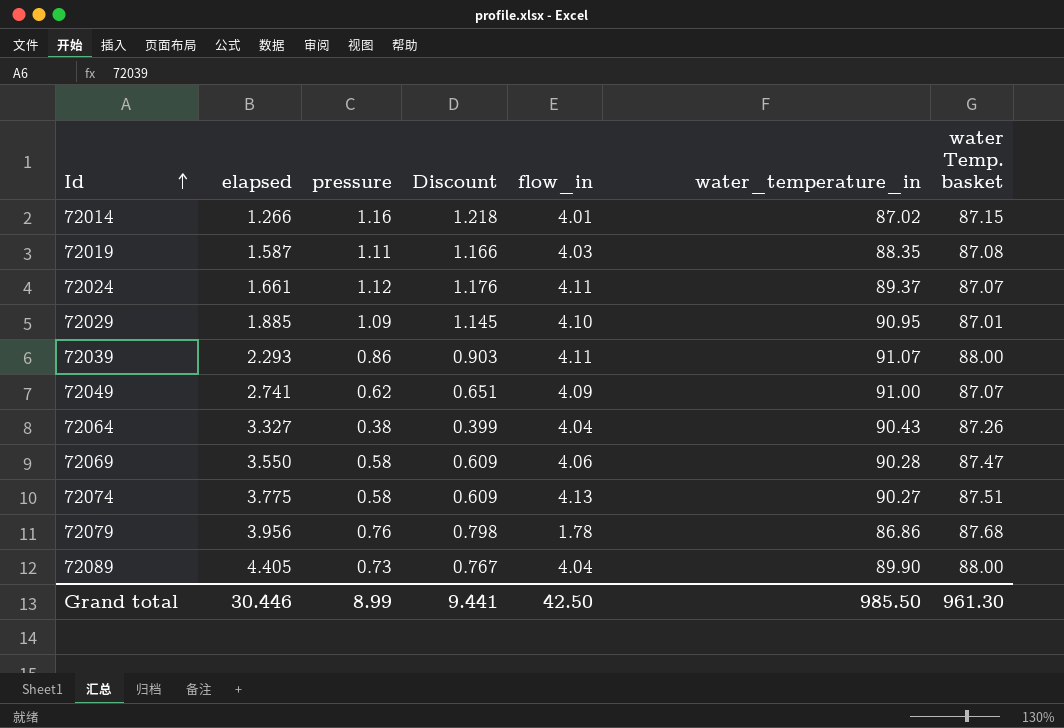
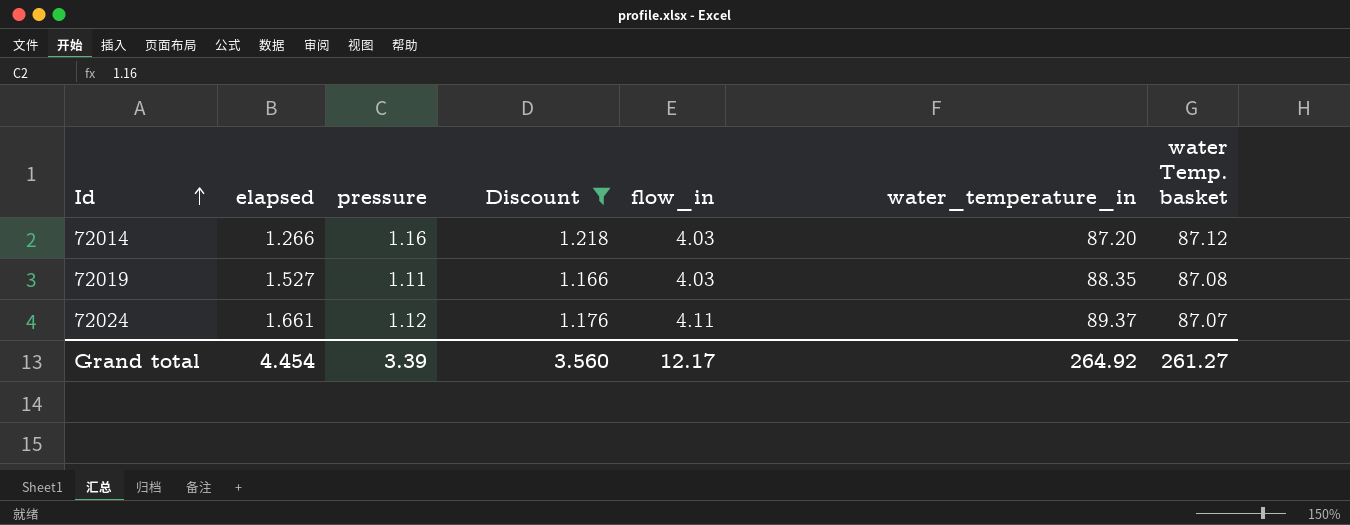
filter: none -> Discount >= 1.166
72014 | flow_in: 4.01 -> 4.03
72014 | water_temperature_in: 87.02 -> 87.20
72014 | water Temp. basket: 87.15 -> 87.12
72019 | elapsed: 1.587 -> 1.527
Grand total | elapsed: 30.446 -> 4.454
Grand total | pressure: 8.99 -> 3.39
Grand total | Discount: 9.441 -> 3.560
Grand total | flow_in: 42.50 -> 12.17
Grand total | water_temperature_in: 985.50 -> 264.92
Grand total | water Temp. basket: 961.30 -> 261.27

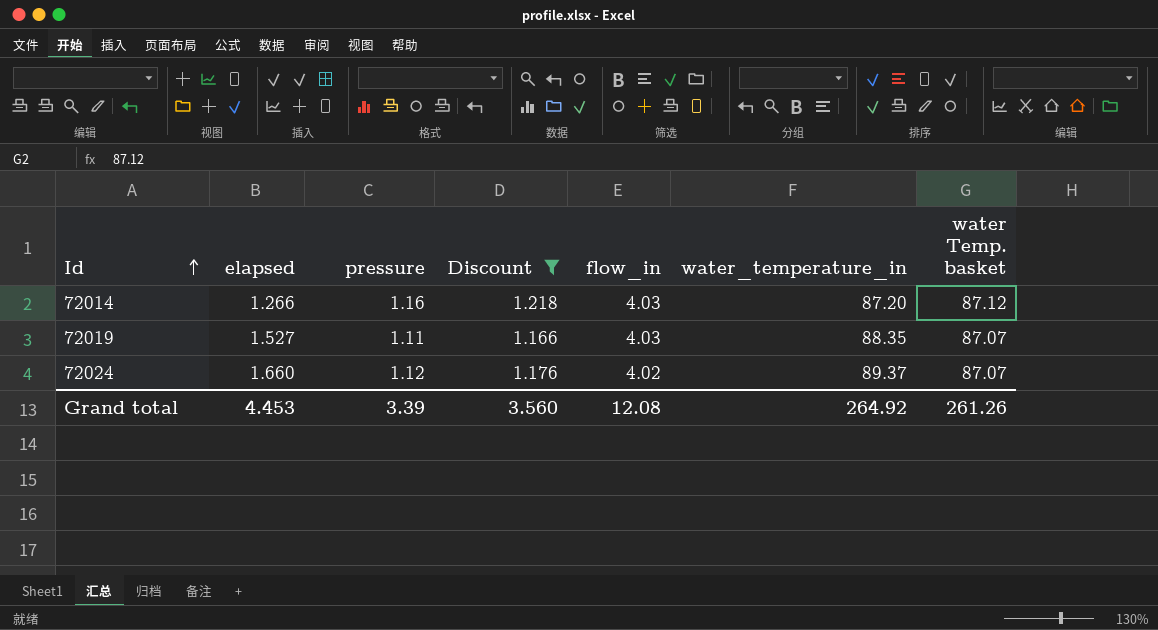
72019 | water Temp. basket: 87.08 -> 87.07
72024 | elapsed: 1.661 -> 1.660
72024 | flow_in: 4.11 -> 4.02
Grand total | elapsed: 4.454 -> 4.453
Grand total | flow_in: 12.17 -> 12.08
Grand total | water Temp. basket: 261.27 -> 261.26

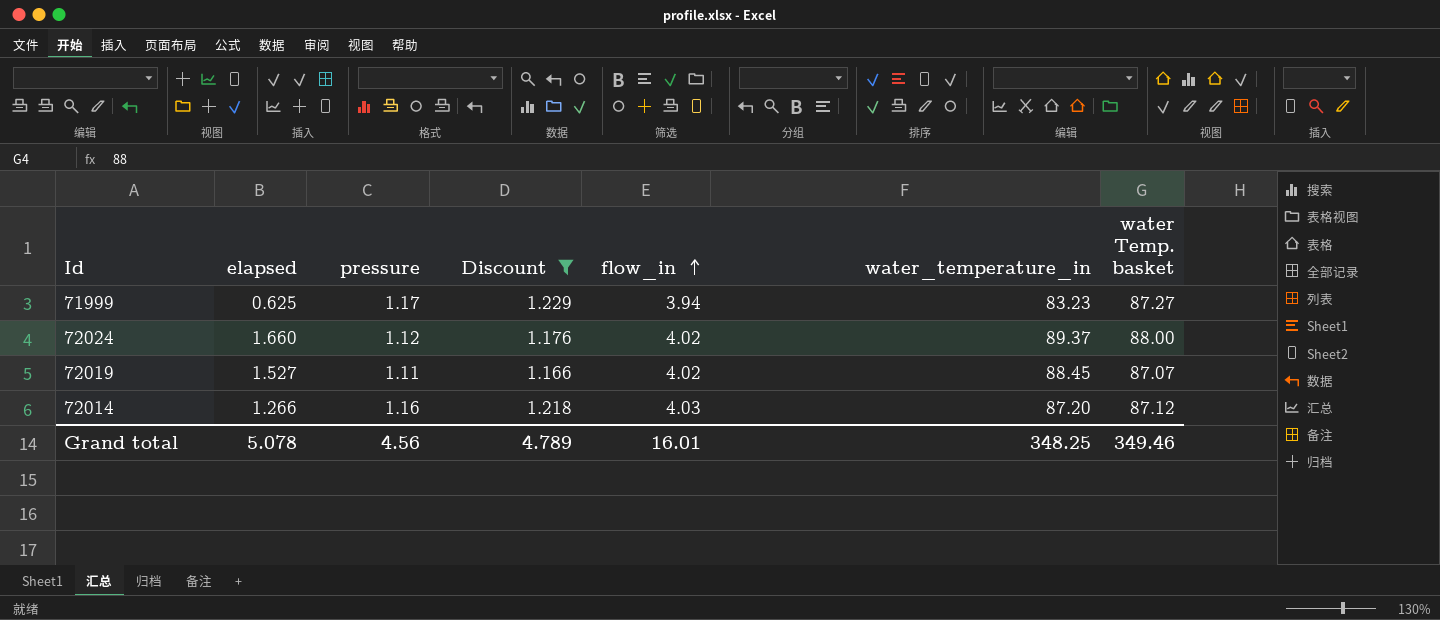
row order: Id ascending -> flow_in ascending
row 71999: none -> 0.625 | 1.17 | 1.229 | 3.94 | 83.23 | 87.27
72024 | water Temp. basket: 87.07 -> 88.00
72019 | flow_in: 4.03 -> 4.02
72019 | water_temperature_in: 88.35 -> 88.45
Grand total | elapsed: 4.453 -> 5.078
Grand total | pressure: 3.39 -> 4.56
Grand total | Discount: 3.560 -> 4.789
Grand total | flow_in: 12.08 -> 16.01
Grand total | water_temperature_in: 264.92 -> 348.25
Grand total | water Temp. basket: 261.26 -> 349.46

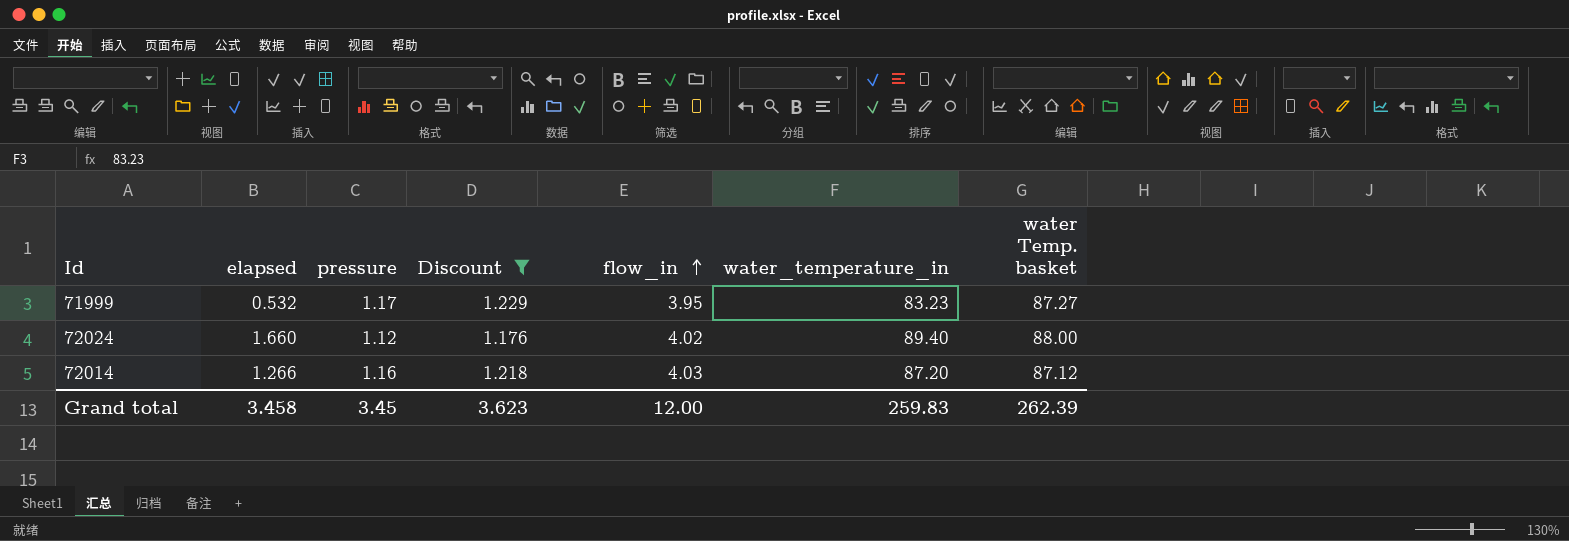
row 72019: 1.527 | 1.11 | 1.166 | 4.02 | 88.45 | 87.07 -> none
71999 | elapsed: 0.625 -> 0.532
71999 | flow_in: 3.94 -> 3.95
72024 | water_temperature_in: 89.37 -> 89.40
Grand total | elapsed: 5.078 -> 3.458
Grand total | pressure: 4.56 -> 3.45
Grand total | Discount: 4.789 -> 3.623
Grand total | flow_in: 16.01 -> 12.00
Grand total | water_temperature_in: 348.25 -> 259.83
Grand total | water Temp. basket: 349.46 -> 262.39

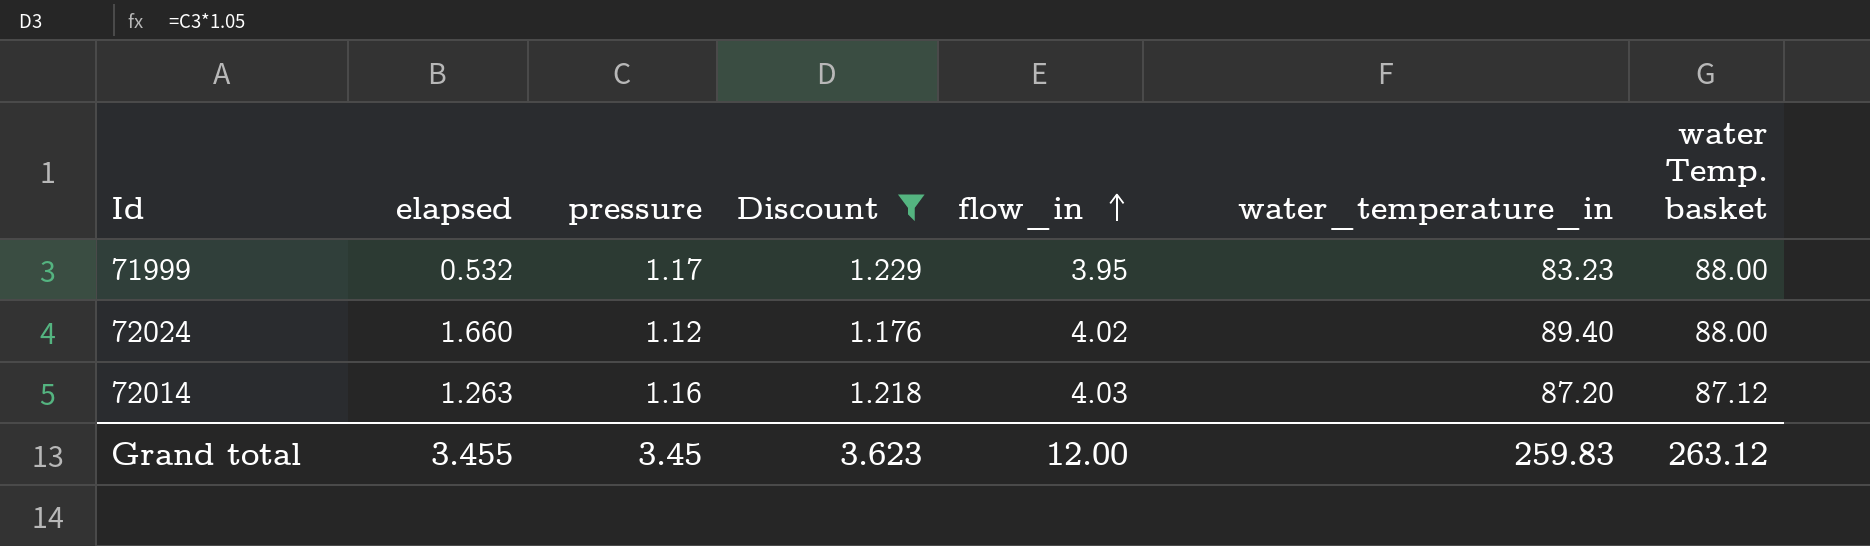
71999 | water Temp. basket: 87.27 -> 88.00
72014 | elapsed: 1.266 -> 1.263
Grand total | elapsed: 3.458 -> 3.455
Grand total | water Temp. basket: 262.39 -> 263.12

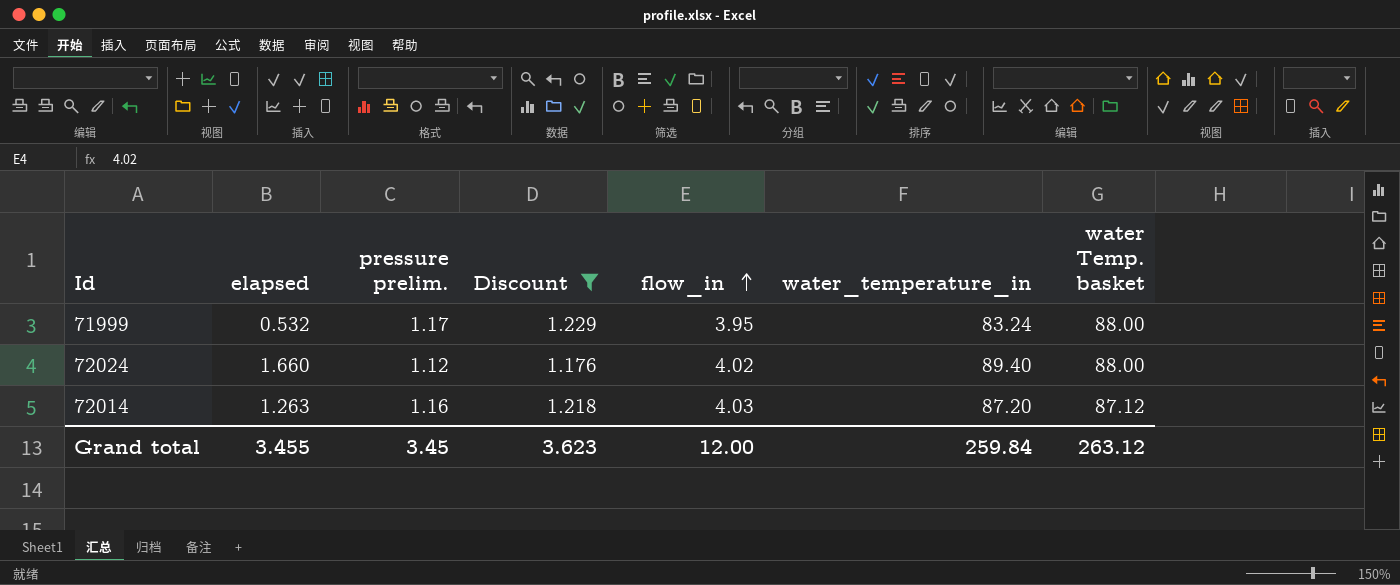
column name: pressure -> pressure prelim.
71999 | water_temperature_in: 83.23 -> 83.24
Grand total | water_temperature_in: 259.83 -> 259.84

